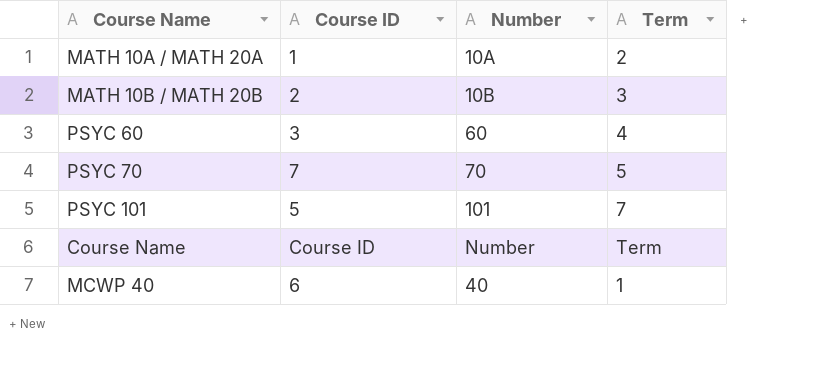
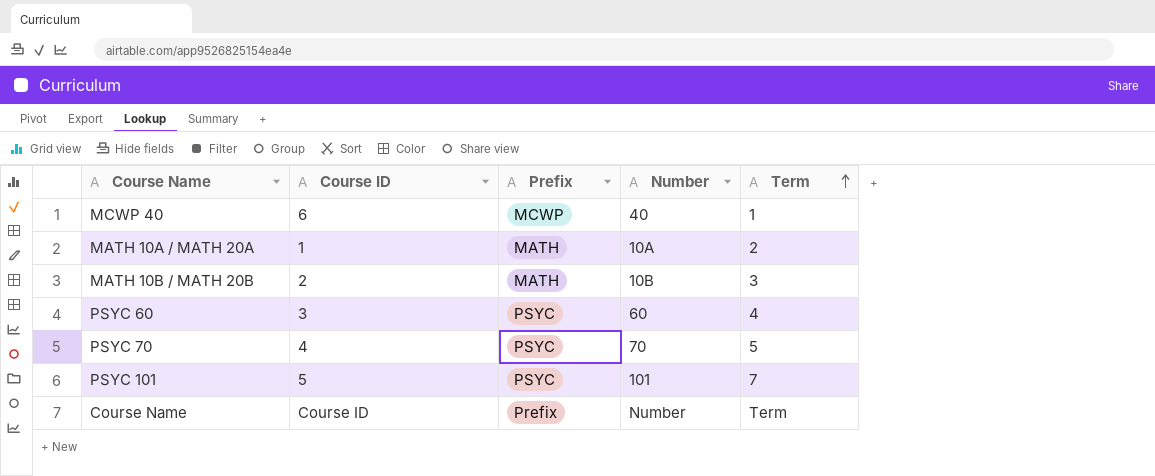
row order: none -> Term ascending
column Prefix | position: none -> 3
PSYC 70 | Course ID: 7 -> 4

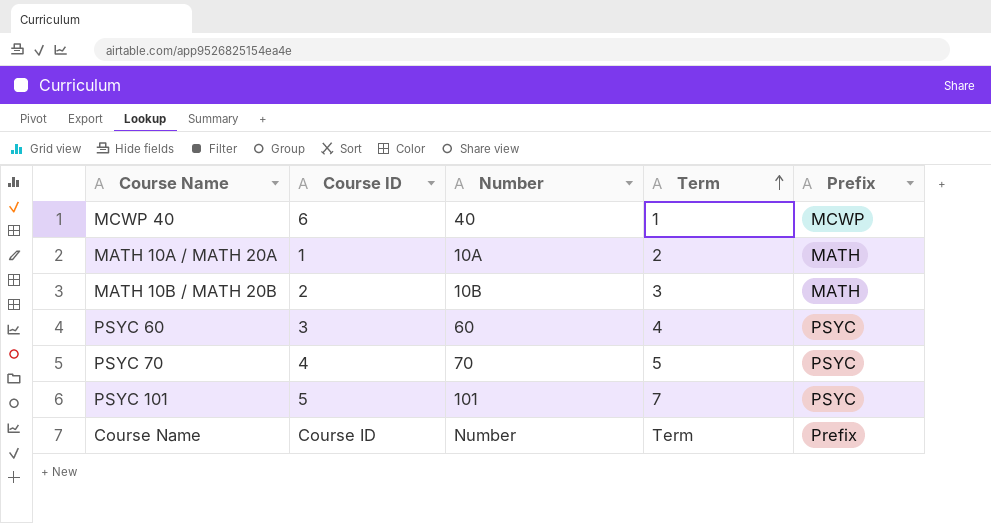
column Prefix | position: 3 -> 5

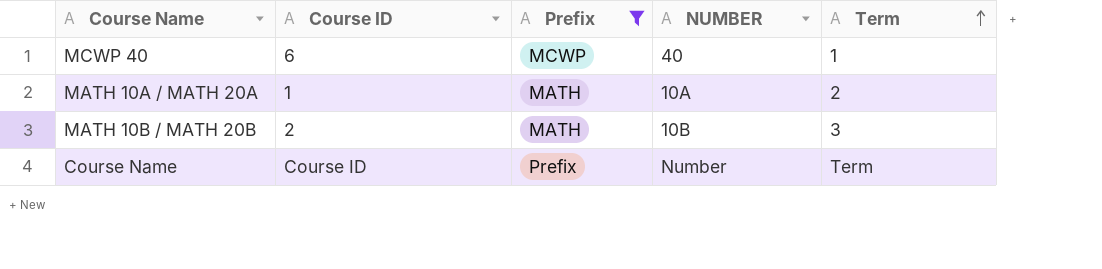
filter: none -> Prefix != PSYC
column Prefix | position: 5 -> 3
column name: Number -> NUMBER

